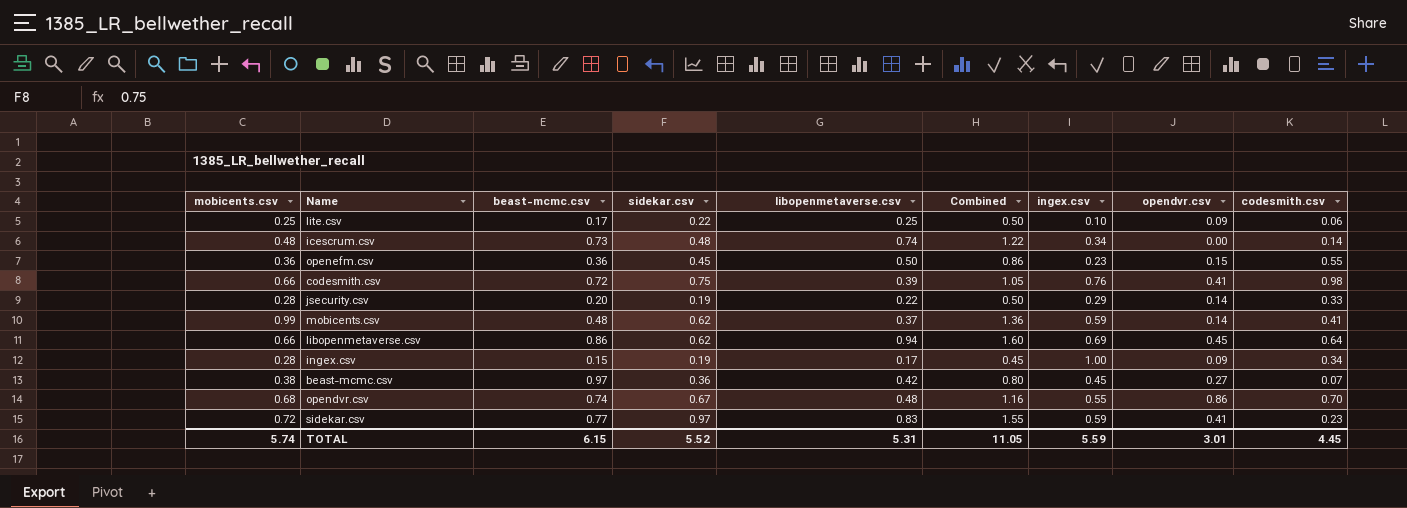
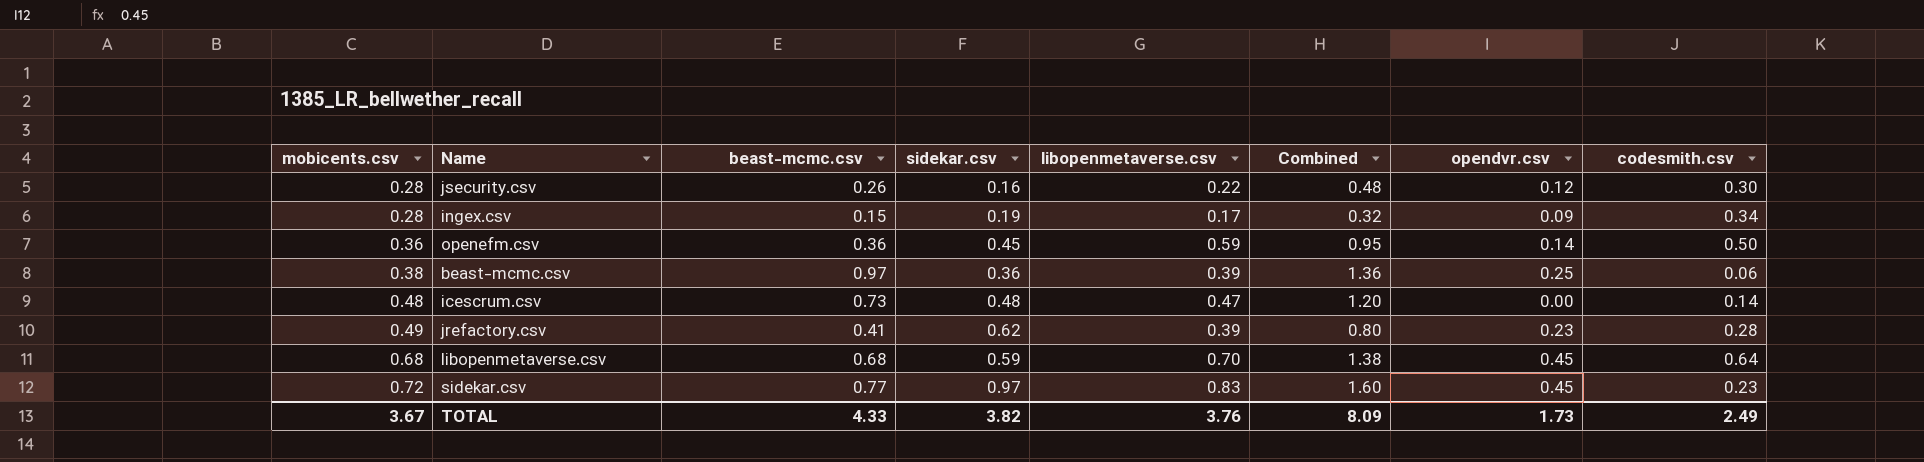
row order: none -> mobicents.csv ascending
column ingex.csv | position: 7 -> none
column Combined | formula: [mobicents.csv] + [libopenmetaverse.csv] -> [beast-mcmc.csv] + [libopenmetaverse.csv]
row lite.csv: 0.25 | 0.17 | 0.22 | 0.25 | 0.50 | 0.10 | 0.09 | 0.06 -> none
row codesmith.csv: 0.66 | 0.72 | 0.75 | 0.39 | 1.05 | 0.76 | 0.41 | 0.98 -> none
row mobicents.csv: 0.99 | 0.48 | 0.62 | 0.37 | 1.36 | 0.59 | 0.14 | 0.41 -> none
row opendvr.csv: 0.68 | 0.74 | 0.67 | 0.48 | 1.16 | 0.55 | 0.86 | 0.70 -> none
jsecurity.csv | beast-mcmc.csv: 0.20 -> 0.26
jsecurity.csv | sidekar.csv: 0.19 -> 0.16
jsecurity.csv | opendvr.csv: 0.14 -> 0.12
jsecurity.csv | codesmith.csv: 0.33 -> 0.30
openefm.csv | libopenmetaverse.csv: 0.50 -> 0.59
openefm.csv | opendvr.csv: 0.15 -> 0.14
openefm.csv | codesmith.csv: 0.55 -> 0.50
beast-mcmc.csv | libopenmetaverse.csv: 0.42 -> 0.39
beast-mcmc.csv | opendvr.csv: 0.27 -> 0.25
beast-mcmc.csv | codesmith.csv: 0.07 -> 0.06
icescrum.csv | libopenmetaverse.csv: 0.74 -> 0.47
row jrefactory.csv: none -> 0.49 | 0.41 | 0.62 | 0.39 | 0.80 | 0.23 | 0.28
libopenmetaverse.csv | mobicents.csv: 0.66 -> 0.68
libopenmetaverse.csv | beast-mcmc.csv: 0.86 -> 0.68
libopenmetaverse.csv | sidekar.csv: 0.62 -> 0.59
libopenmetaverse.csv | libopenmetaverse.csv: 0.94 -> 0.70
sidekar.csv | opendvr.csv: 0.41 -> 0.45
TOTAL | mobicents.csv: 5.74 -> 3.67
TOTAL | beast-mcmc.csv: 6.15 -> 4.33
TOTAL | sidekar.csv: 5.52 -> 3.82
TOTAL | libopenmetaverse.csv: 5.31 -> 3.76
TOTAL | Combined: 11.05 -> 8.09
TOTAL | opendvr.csv: 3.01 -> 1.73
TOTAL | codesmith.csv: 4.45 -> 2.49

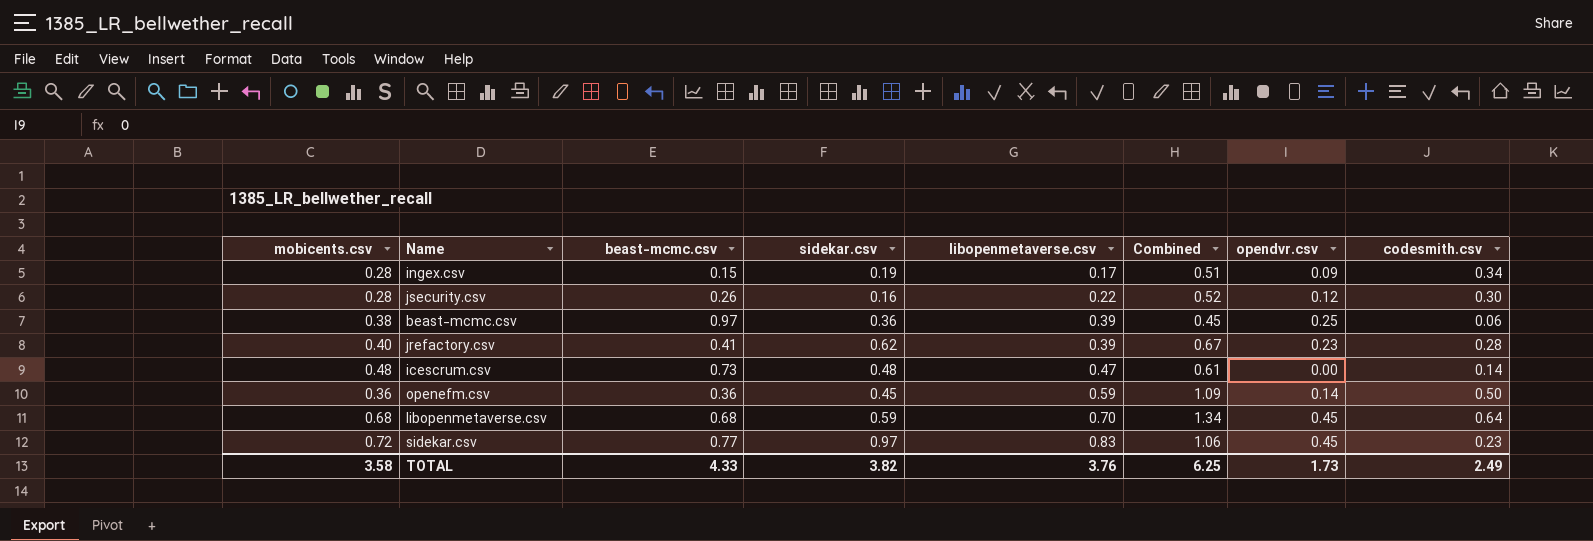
row order: mobicents.csv ascending -> libopenmetaverse.csv ascending
column Combined | formula: [beast-mcmc.csv] + [libopenmetaverse.csv] -> [libopenmetaverse.csv] + [codesmith.csv]
jrefactory.csv | mobicents.csv: 0.49 -> 0.40
TOTAL | mobicents.csv: 3.67 -> 3.58
TOTAL | Combined: 8.09 -> 6.25

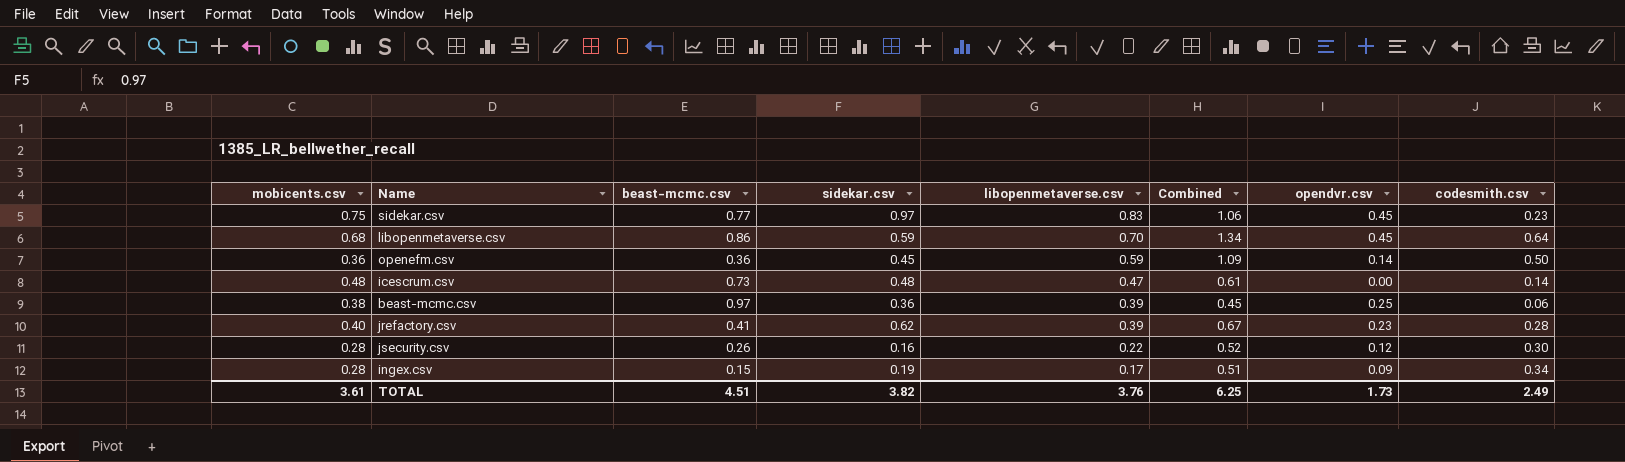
row order: libopenmetaverse.csv ascending -> libopenmetaverse.csv descending
sidekar.csv | mobicents.csv: 0.72 -> 0.75
libopenmetaverse.csv | beast-mcmc.csv: 0.68 -> 0.86
TOTAL | mobicents.csv: 3.58 -> 3.61
TOTAL | beast-mcmc.csv: 4.33 -> 4.51

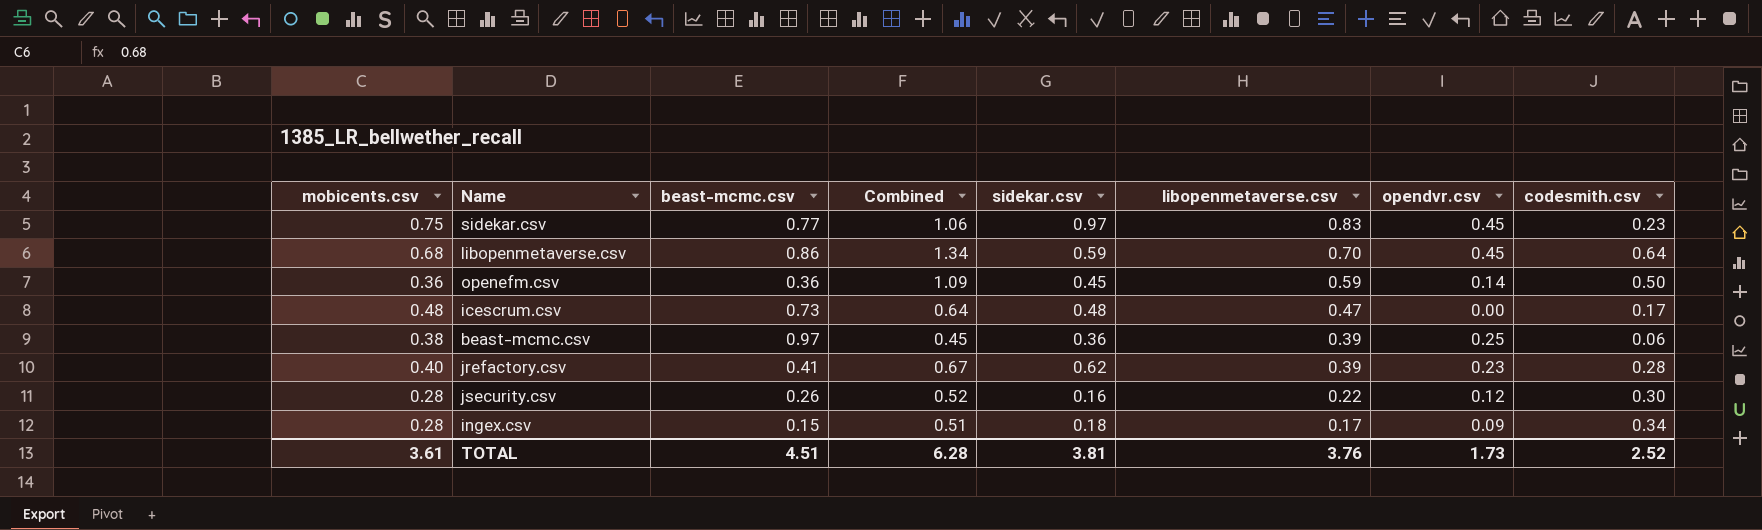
column Combined | position: 6 -> 4
icescrum.csv | Combined: 0.61 -> 0.64
icescrum.csv | codesmith.csv: 0.14 -> 0.17
ingex.csv | sidekar.csv: 0.19 -> 0.18
TOTAL | Combined: 6.25 -> 6.28
TOTAL | sidekar.csv: 3.82 -> 3.81
TOTAL | codesmith.csv: 2.49 -> 2.52

